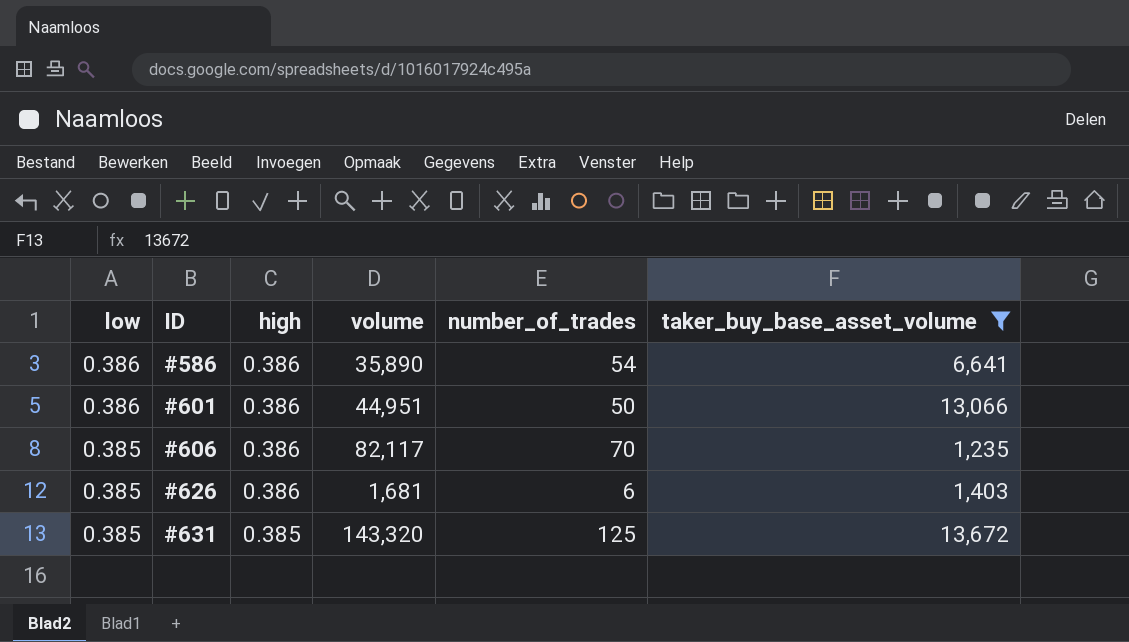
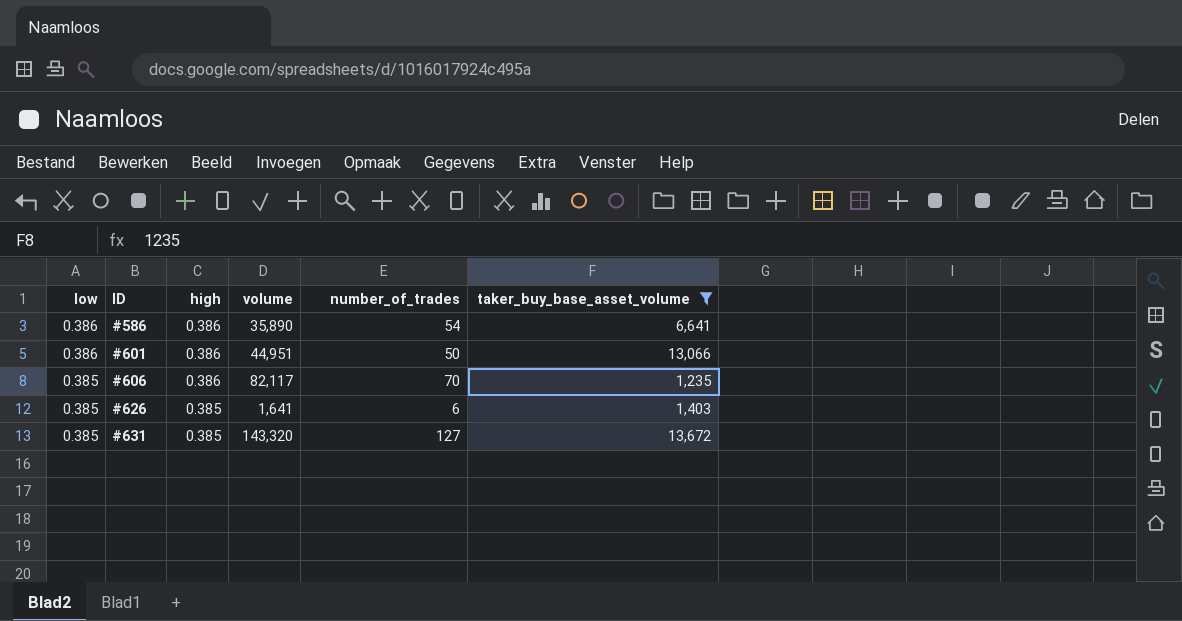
#626 | high: 0.386 -> 0.385
#626 | volume: 1,681 -> 1,641
#631 | number_of_trades: 125 -> 127

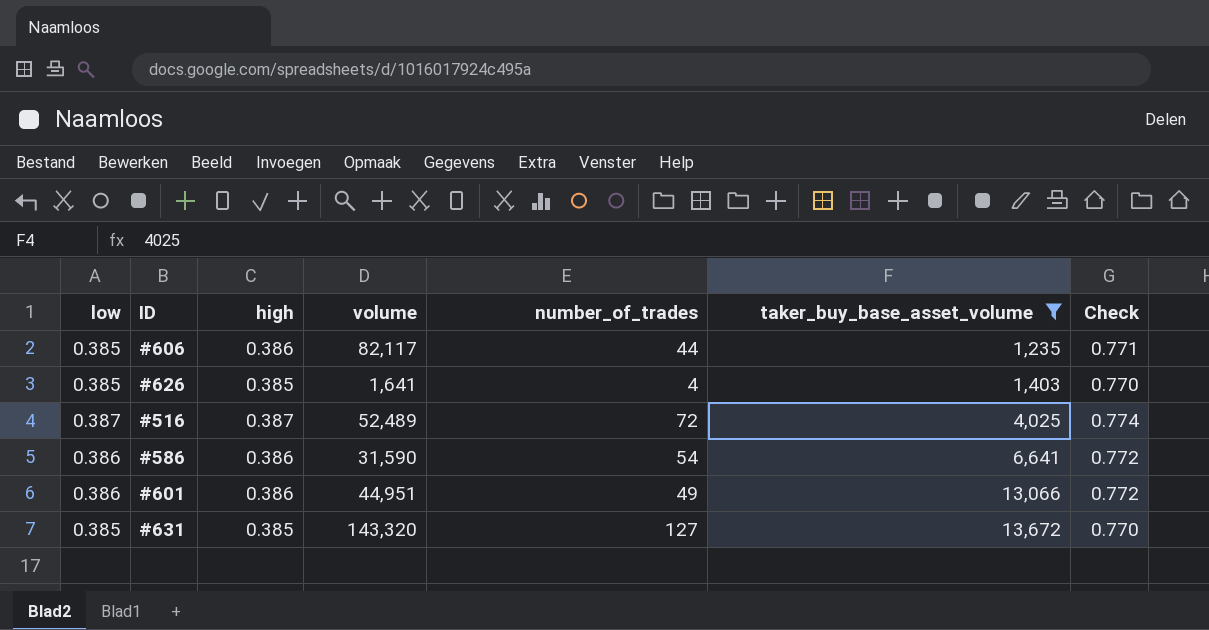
row order: low descending -> taker_buy_base_asset_volume ascending
column Check | formula: none -> [low] + [high]
#606 | number_of_trades: 70 -> 44
#626 | number_of_trades: 6 -> 4
row #516: none -> 0.387 | 0.387 | 52,489 | 72 | 4,025 | 0.774
#586 | volume: 35,890 -> 31,590
#601 | number_of_trades: 50 -> 49

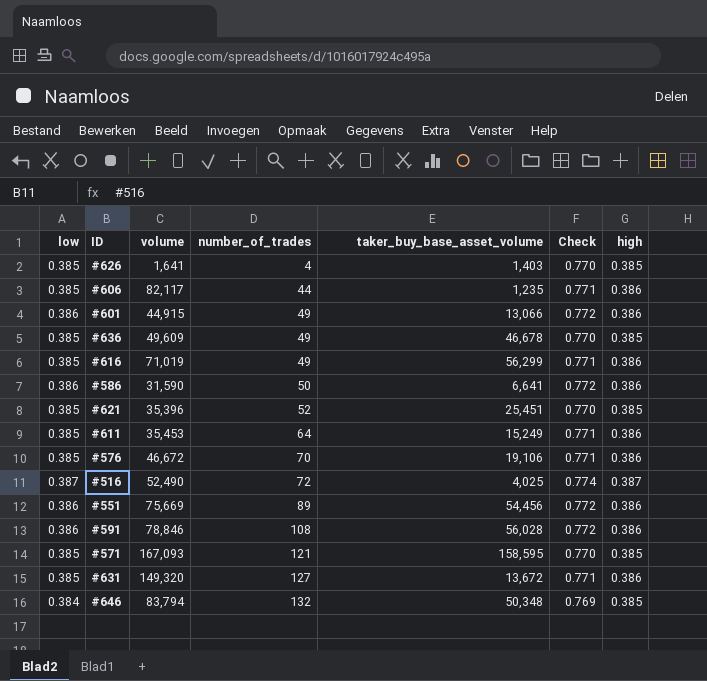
filter: taker_buy_base_asset_volume <= 13,672 -> none
row order: taker_buy_base_asset_volume ascending -> number_of_trades ascending
column high | position: 3 -> 7
#601 | volume: 44,951 -> 44,915
#586 | number_of_trades: 54 -> 50
#516 | volume: 52,489 -> 52,490
#631 | volume: 143,320 -> 149,320
#631 | Check: 0.770 -> 0.771
#631 | high: 0.385 -> 0.386

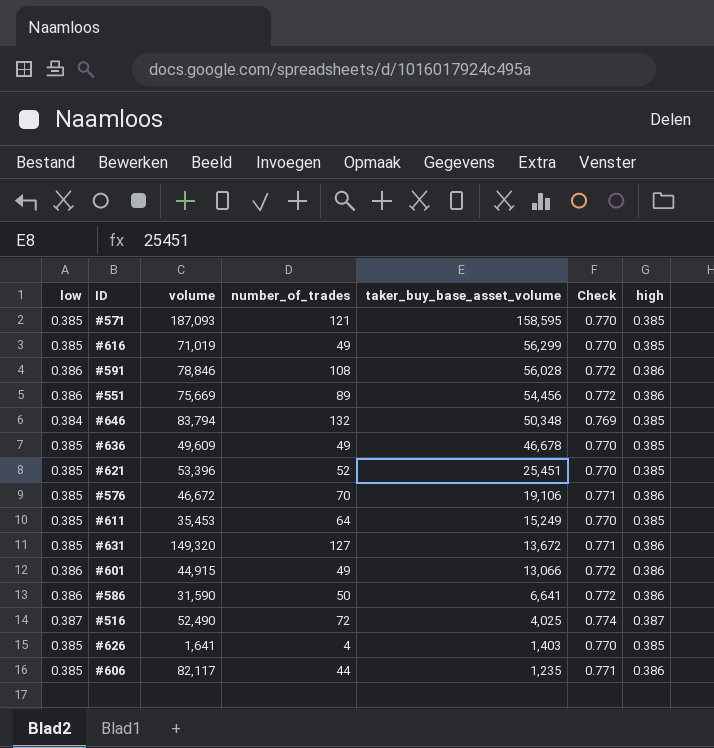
row order: number_of_trades ascending -> taker_buy_base_asset_volume descending
#571 | volume: 167,093 -> 187,093
#616 | Check: 0.771 -> 0.770
#616 | high: 0.386 -> 0.385
#621 | volume: 35,396 -> 53,396
#611 | Check: 0.771 -> 0.770
#611 | high: 0.386 -> 0.385

